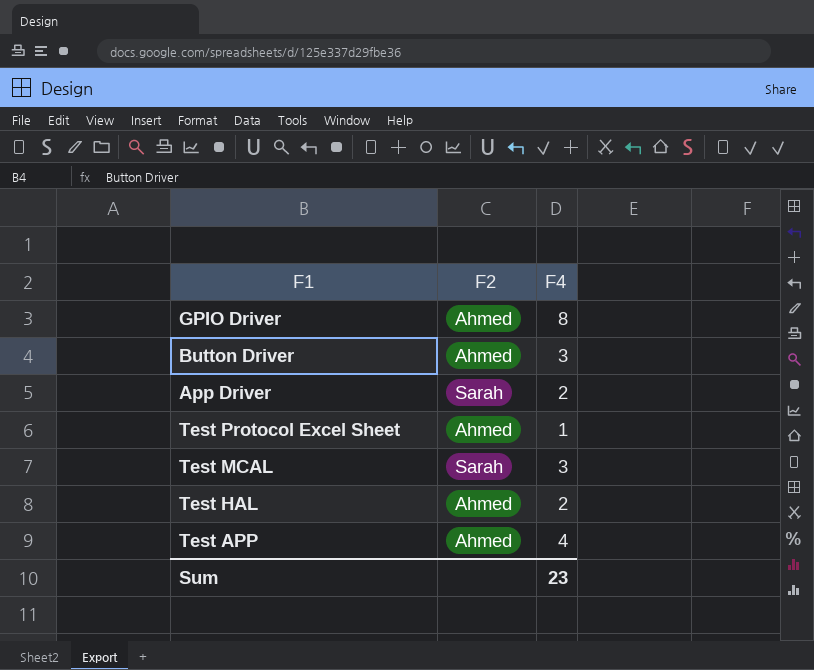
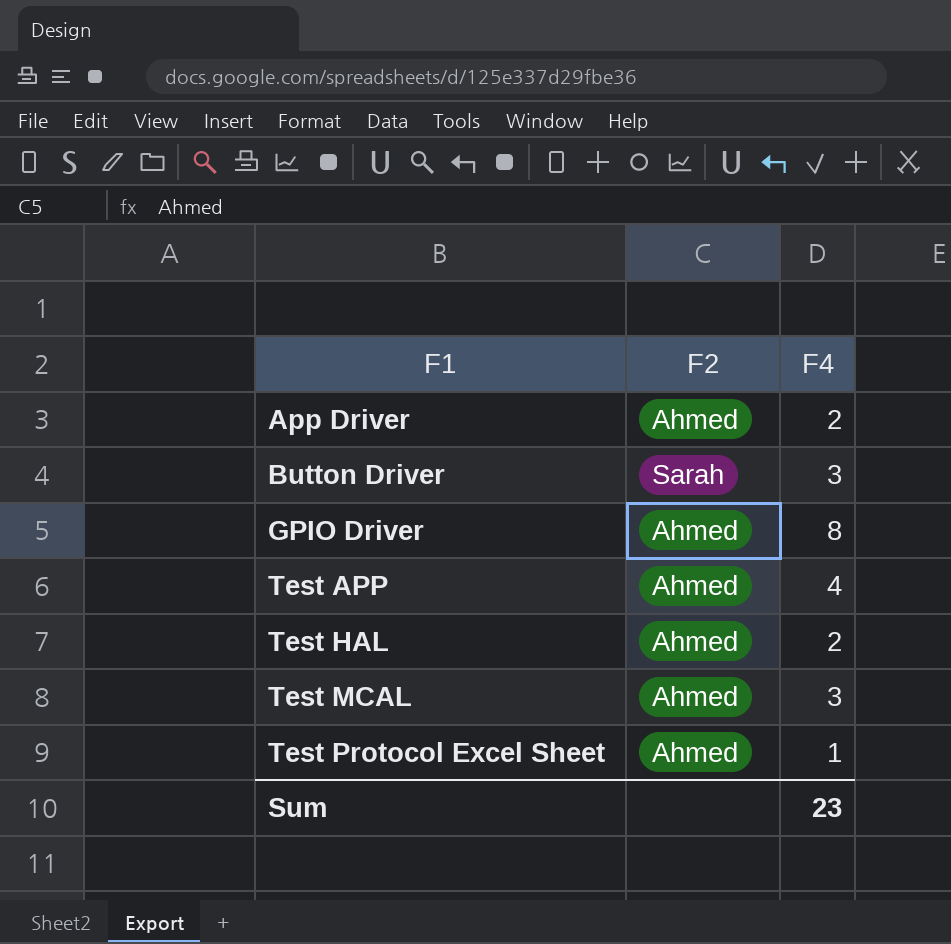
row order: none -> F1 ascending
App Driver | F2: Sarah -> Ahmed
Button Driver | F2: Ahmed -> Sarah
Test MCAL | F2: Sarah -> Ahmed

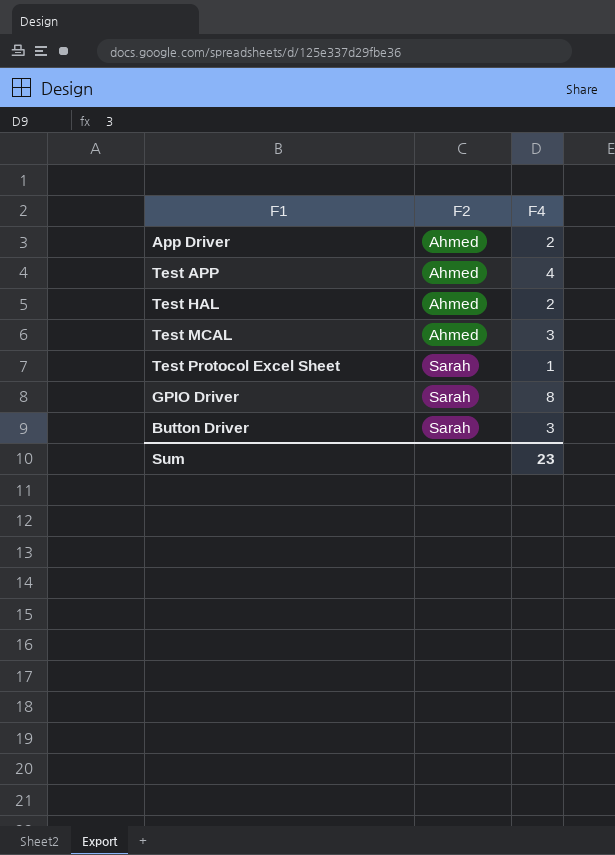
row order: F1 ascending -> F2 ascending
Test Protocol Excel Sheet | F2: Ahmed -> Sarah
GPIO Driver | F2: Ahmed -> Sarah

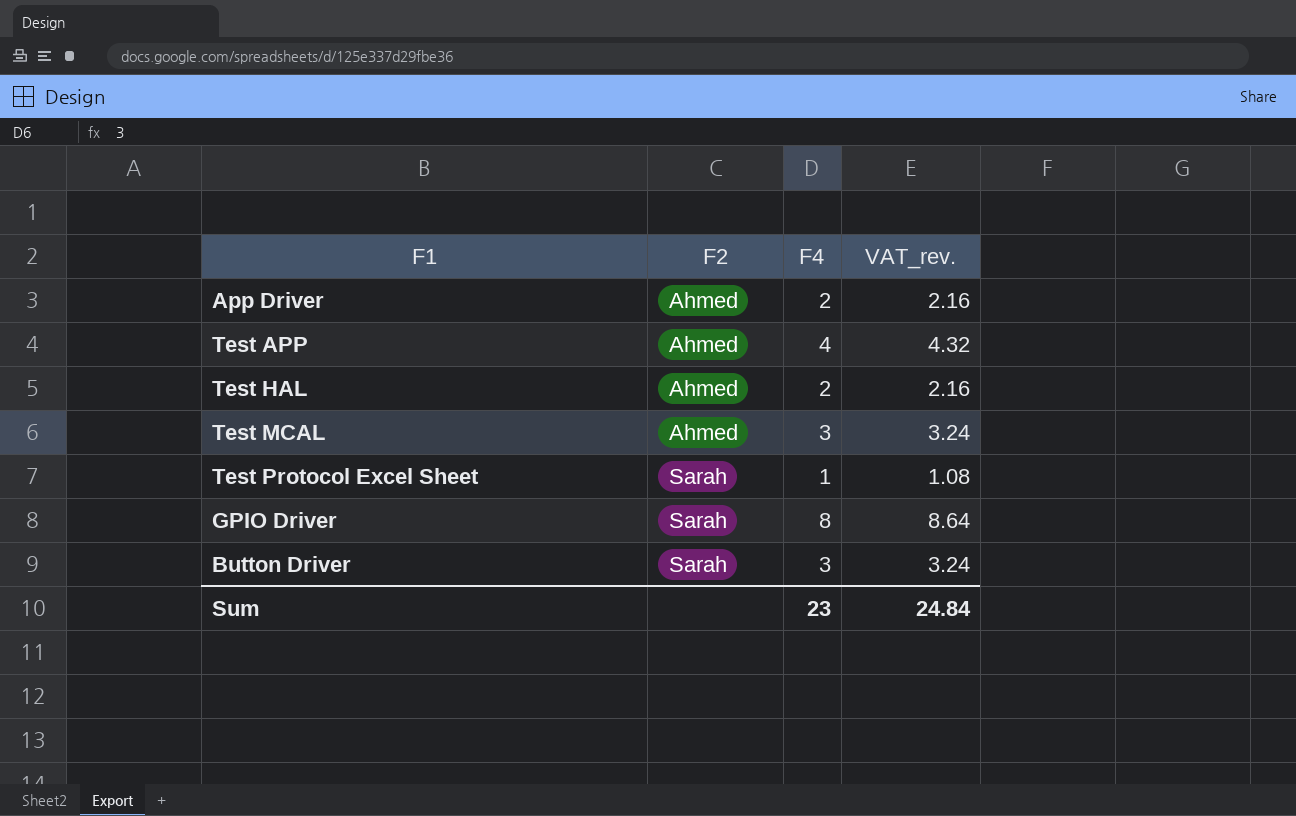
column VAT_rev. | formula: none -> [F4] * 1.08

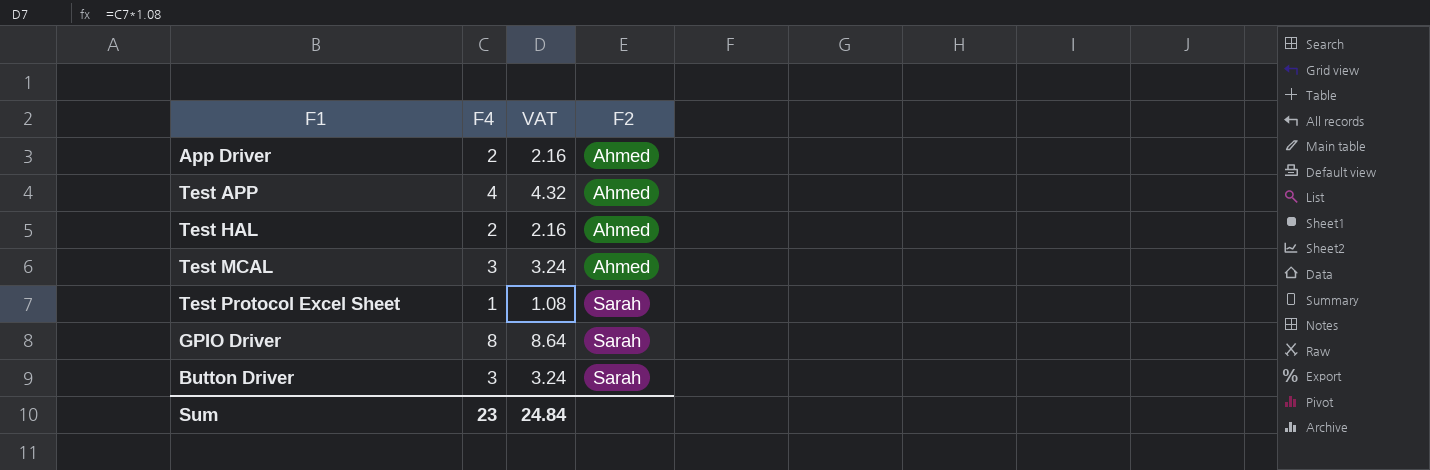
column name: VAT_rev. -> VAT
column F2 | position: 2 -> 4

